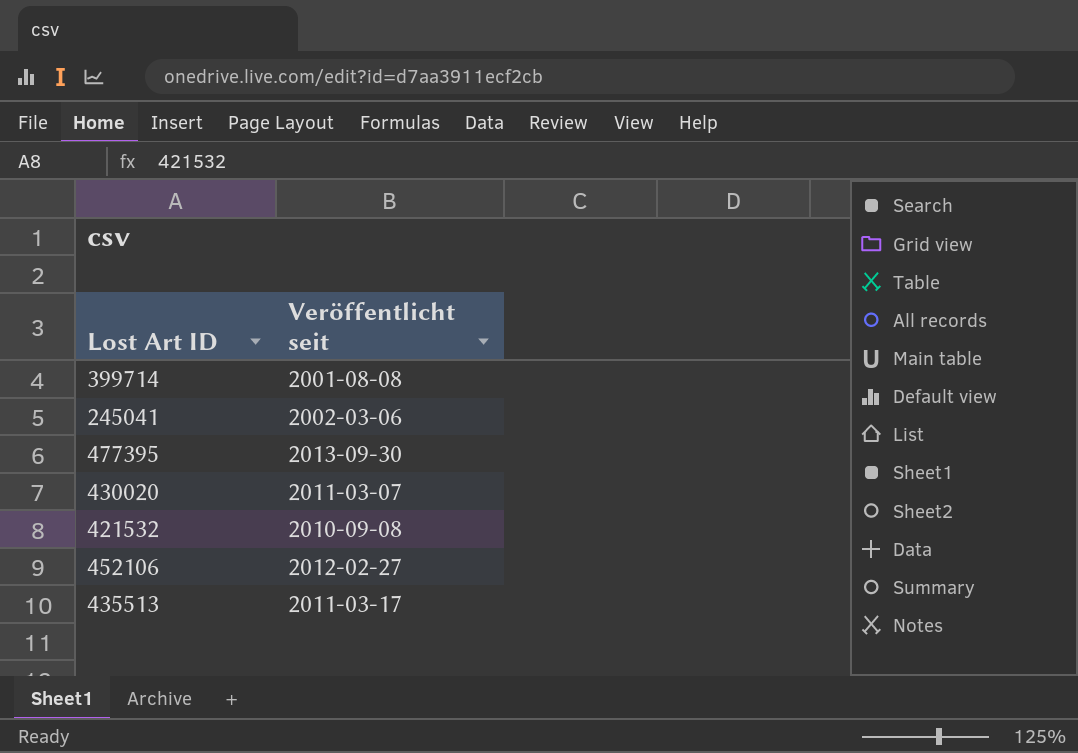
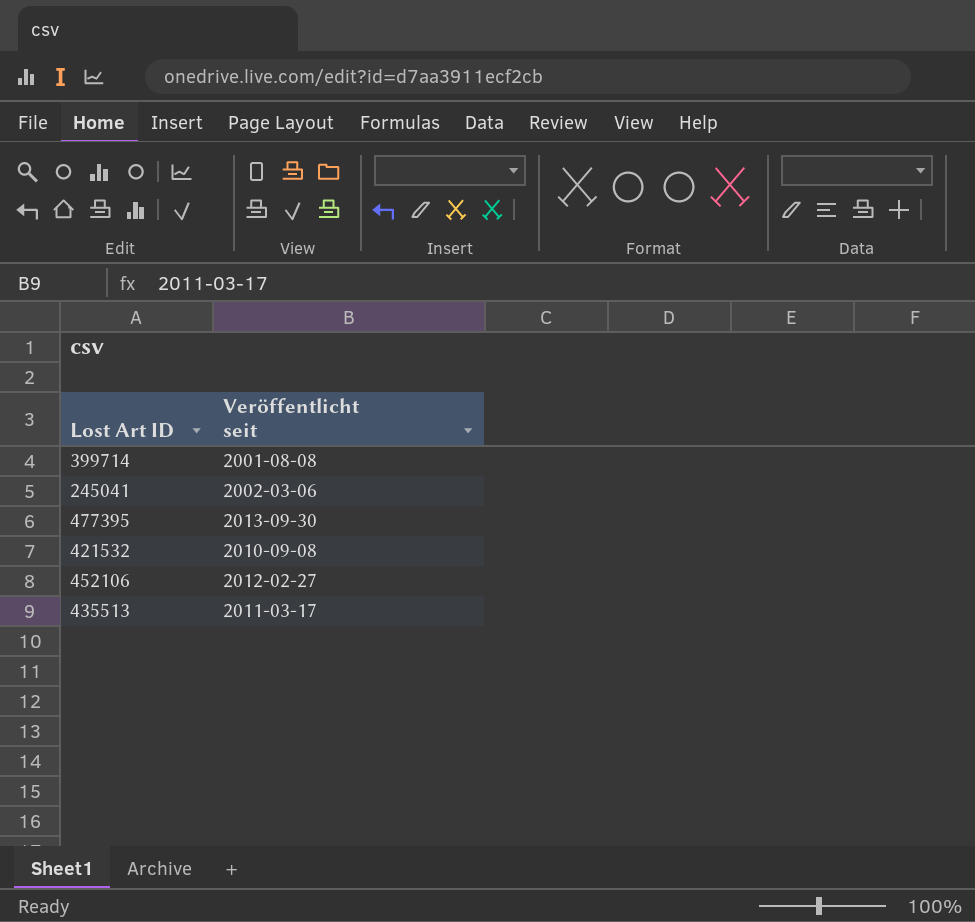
row 430020: 2011-03-07 -> none

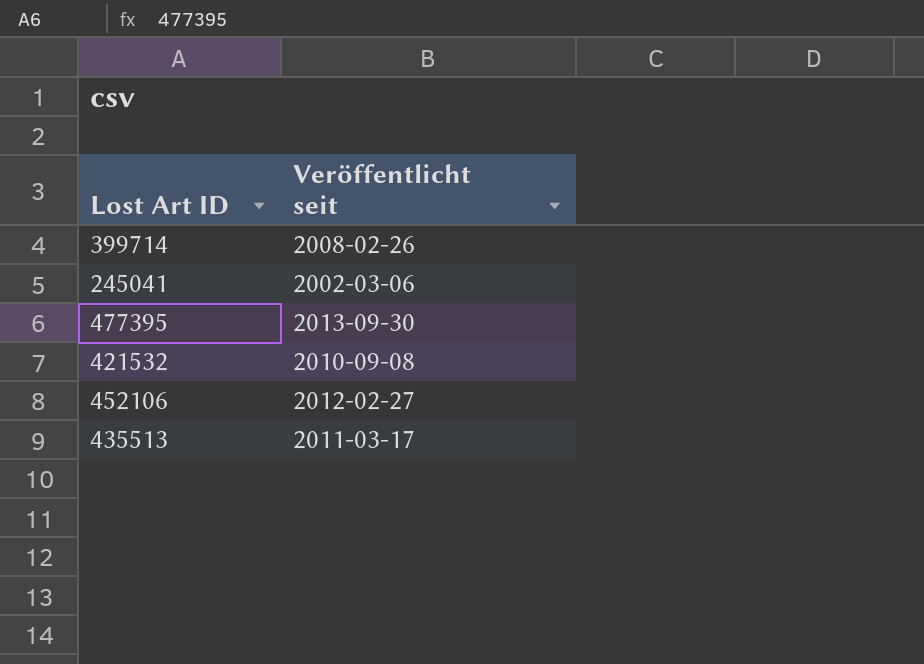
399714 | Veröffentlicht seit: 2001-08-08 -> 2008-02-26

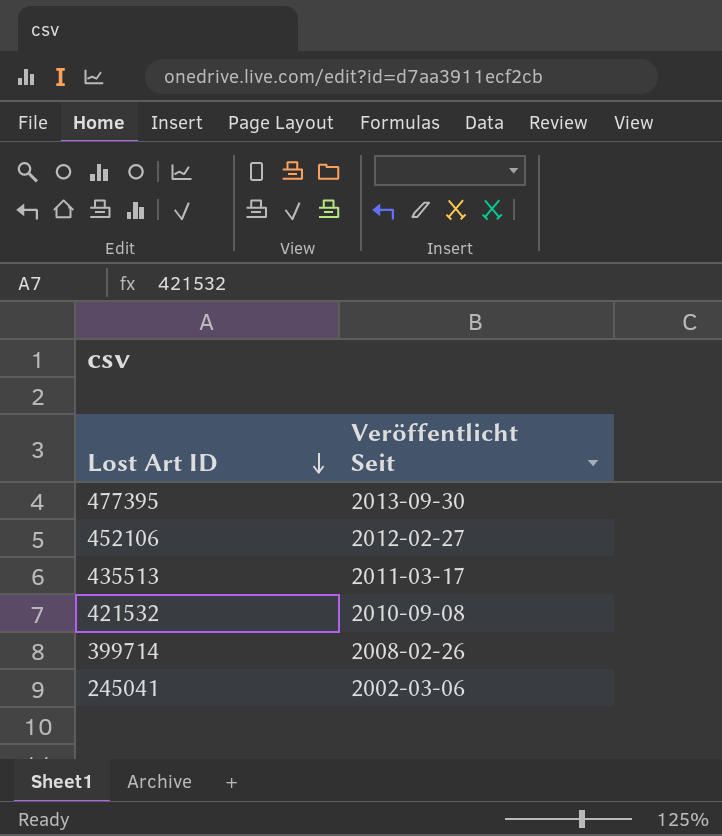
row order: none -> Lost Art ID descending
column name: Veröffentlicht seit -> Veröffentlicht Seit

